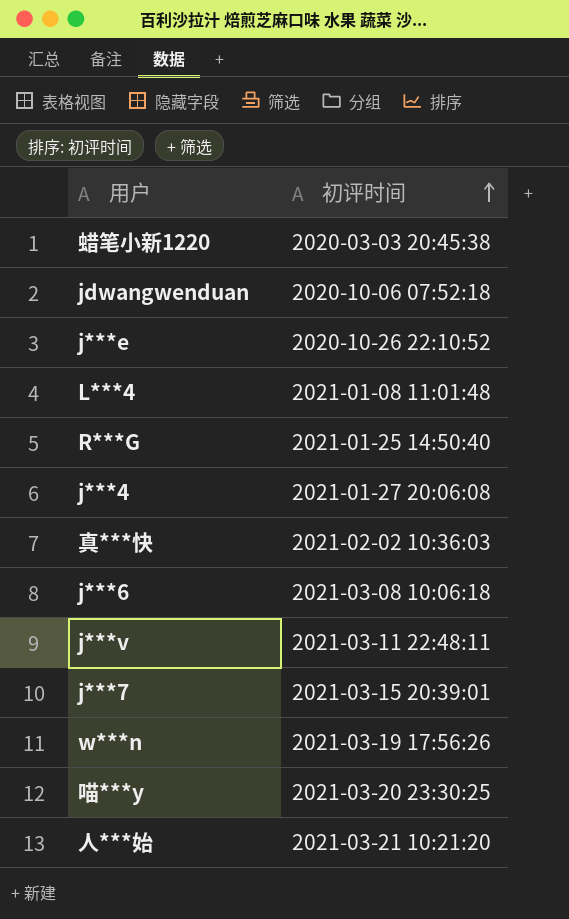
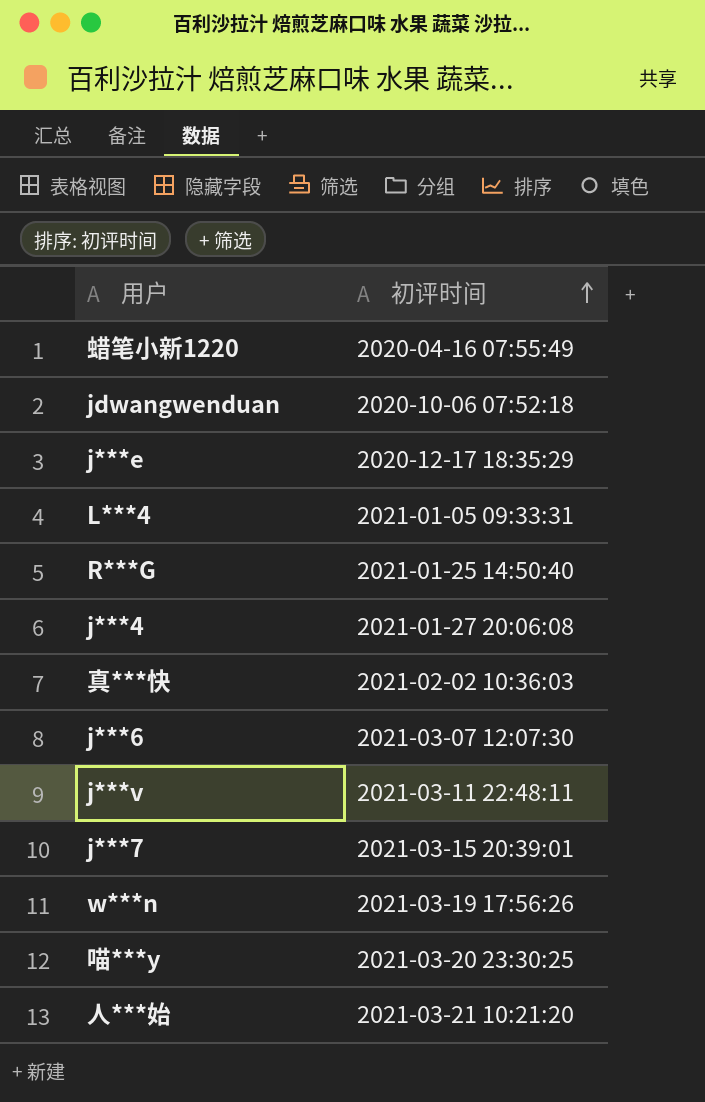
蜡笔小新1220 | 初评时间: 2020-03-03 20:45:38 -> 2020-04-16 07:55:49
j***e | 初评时间: 2020-10-26 22:10:52 -> 2020-12-17 18:35:29
L***4 | 初评时间: 2021-01-08 11:01:48 -> 2021-01-05 09:33:31
j***6 | 初评时间: 2021-03-08 10:06:18 -> 2021-03-07 12:07:30

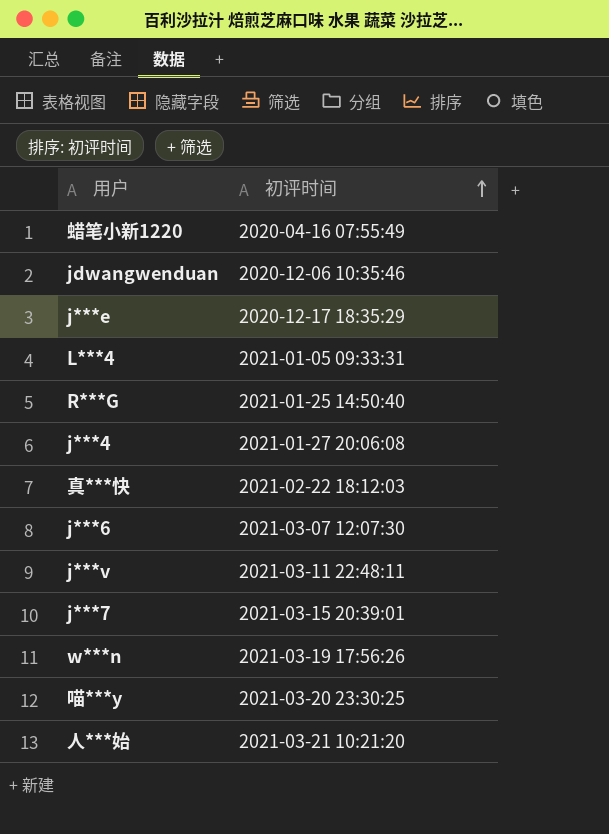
jdwangwenduan | 初评时间: 2020-10-06 07:52:18 -> 2020-12-06 10:35:46
真***快 | 初评时间: 2021-02-02 10:36:03 -> 2021-02-22 18:12:03

